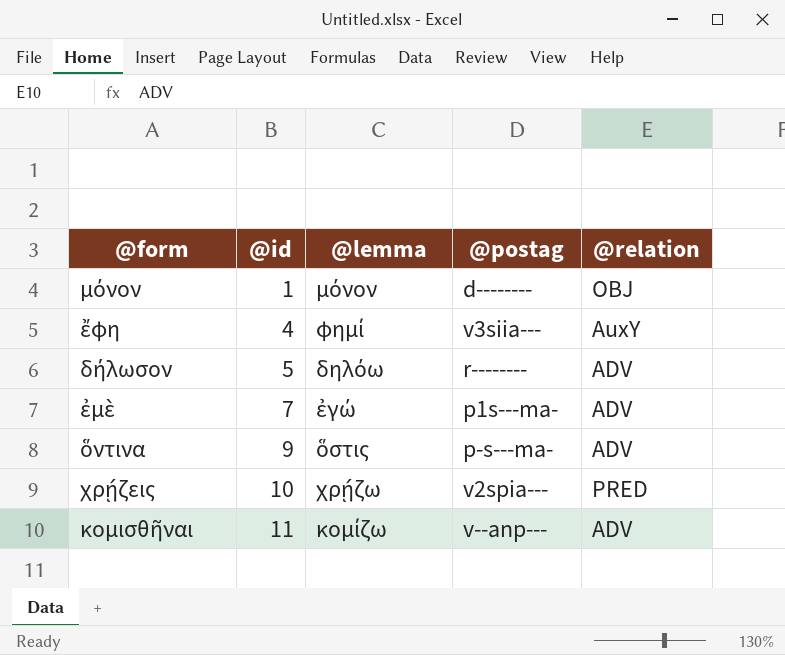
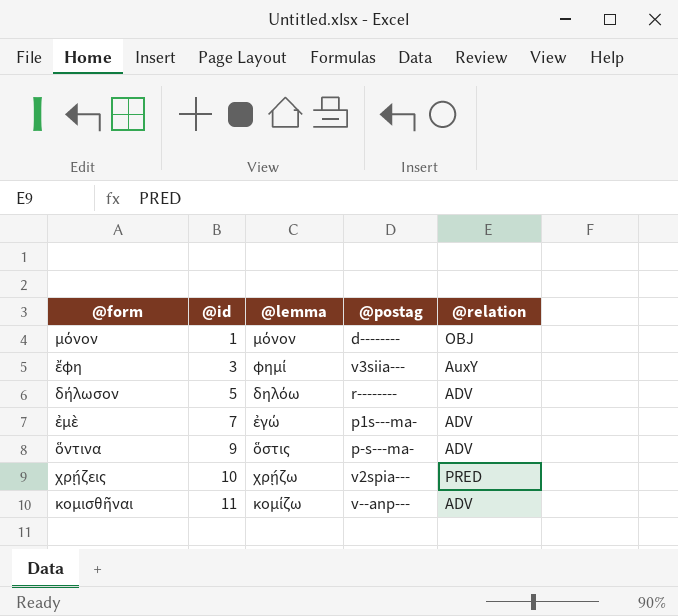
ἔφη | @id: 4 -> 3

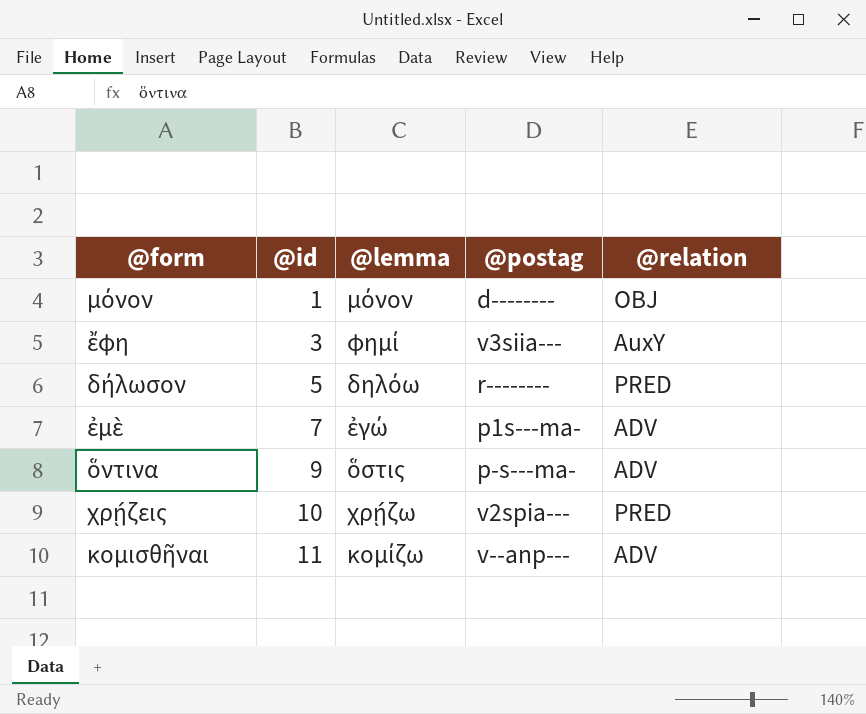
δήλωσον | @relation: ADV -> PRED

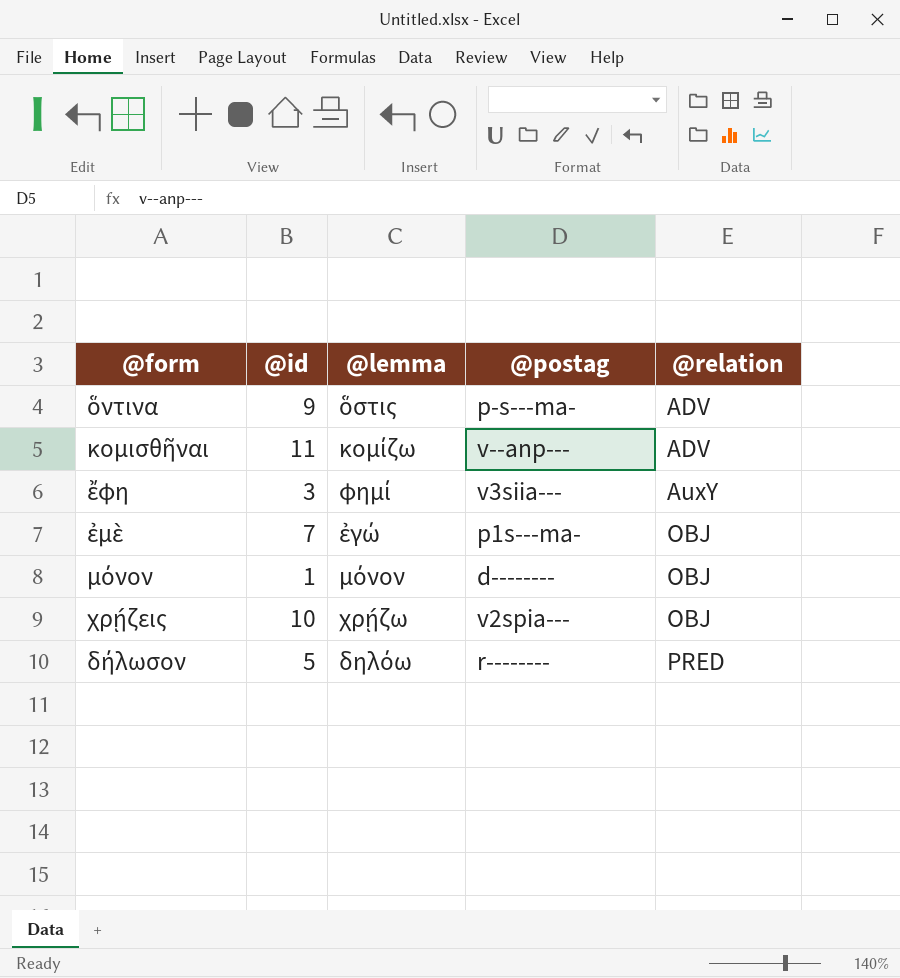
row order: @id ascending -> @relation ascending
ἐμὲ | @relation: ADV -> OBJ
χρῄζεις | @relation: PRED -> OBJ

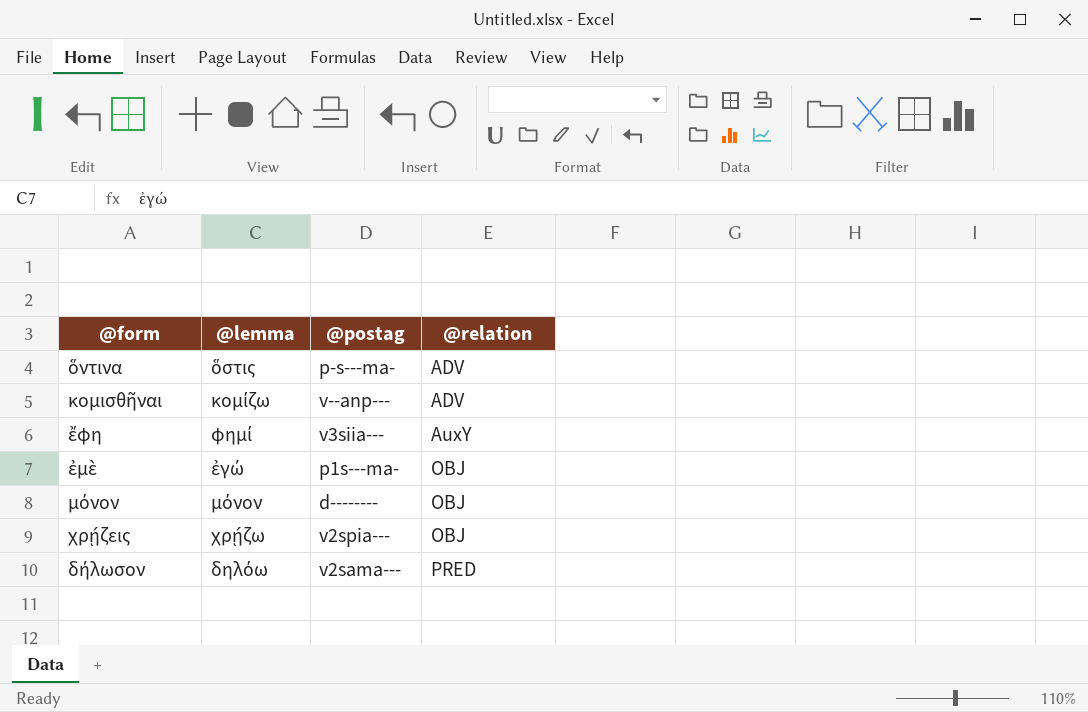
column @id | position: 2 -> none
δήλωσον | @postag: r-------- -> v2sama---

